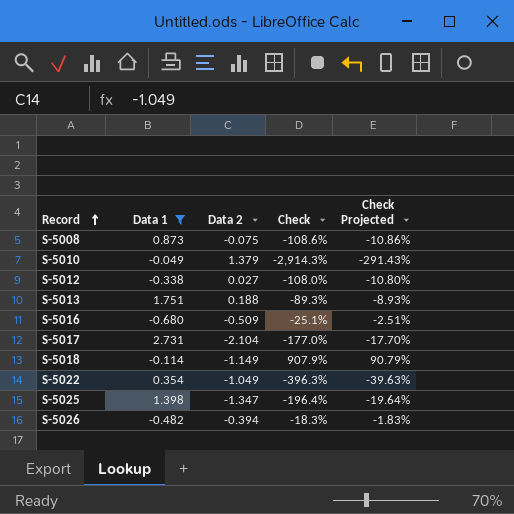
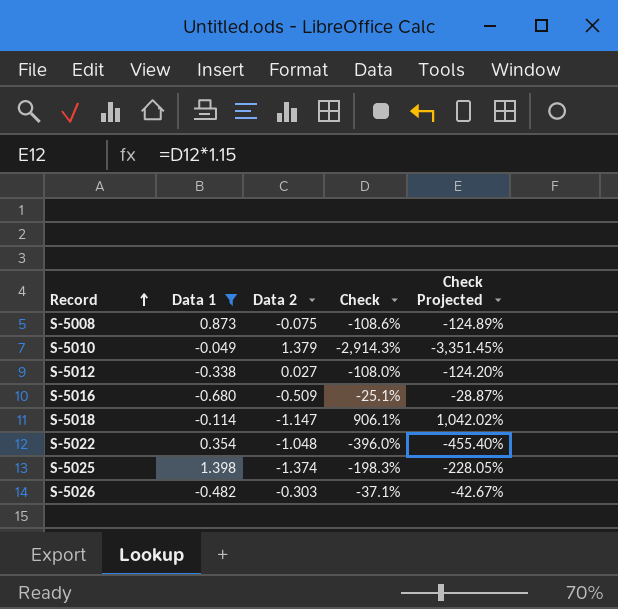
column Check Projected | formula: [Check] * 0.1 -> [Check] * 1.15
row S-5013: 1.751 | 0.188 | -89.3% | -8.93% -> none
row S-5017: 2.731 | -2.104 | -177.0% | -17.70% -> none
S-5018 | Data 2: -1.149 -> -1.147
S-5018 | Check: 907.9% -> 906.1%
S-5022 | Data 2: -1.049 -> -1.048
S-5022 | Check: -396.3% -> -396.0%
S-5025 | Data 2: -1.347 -> -1.374
S-5025 | Check: -196.4% -> -198.3%
S-5026 | Data 2: -0.394 -> -0.303
S-5026 | Check: -18.3% -> -37.1%

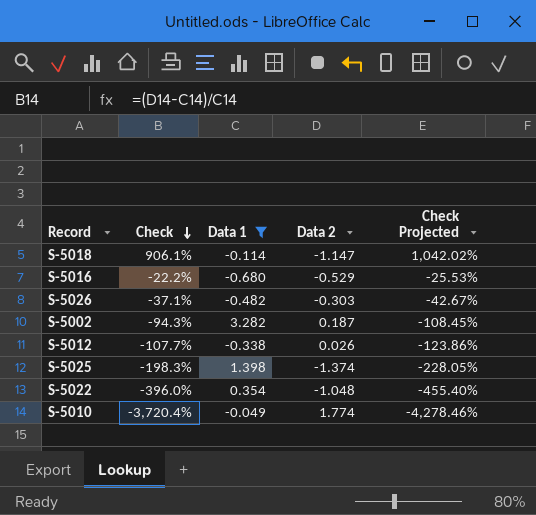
row order: Record ascending -> Check descending
column Check | position: 4 -> 2
row S-5008: 0.873 | -0.075 | -108.6% | -124.89% -> none
S-5016 | Check: -25.1% -> -22.2%
S-5016 | Data 2: -0.509 -> -0.529
S-5016 | Check Projected: -28.87% -> -25.53%
row S-5002: none -> -94.3% | 3.282 | 0.187 | -108.45%
S-5012 | Check: -108.0% -> -107.7%
S-5012 | Data 2: 0.027 -> 0.026
S-5012 | Check Projected: -124.20% -> -123.86%
S-5010 | Check: -2,914.3% -> -3,720.4%
S-5010 | Data 2: 1.379 -> 1.774
S-5010 | Check Projected: -3,351.45% -> -4,278.46%

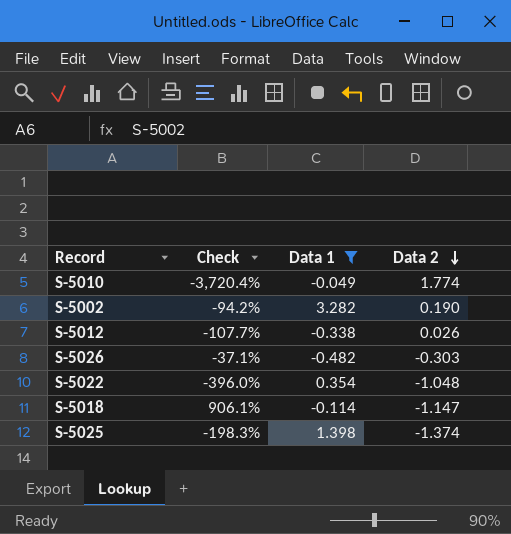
row order: Check descending -> Data 2 descending
column Check Projected | formula: [Check] * 1.15 -> none
row S-5016: -22.2% | -0.680 | -0.529 | -25.53% -> none
S-5002 | Check: -94.3% -> -94.2%
S-5002 | Data 2: 0.187 -> 0.190

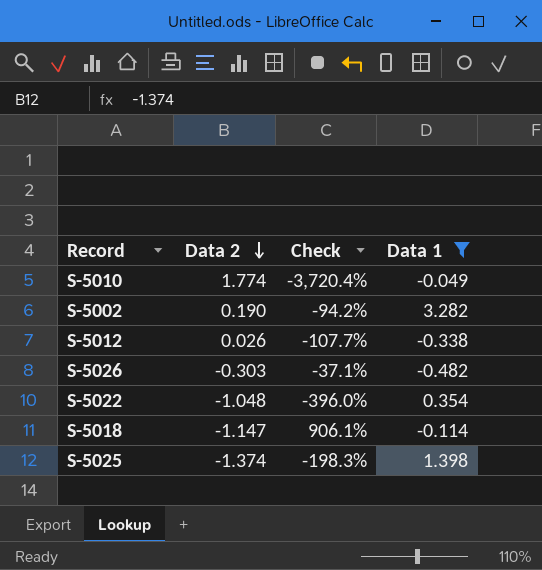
column Data 2 | position: 4 -> 2

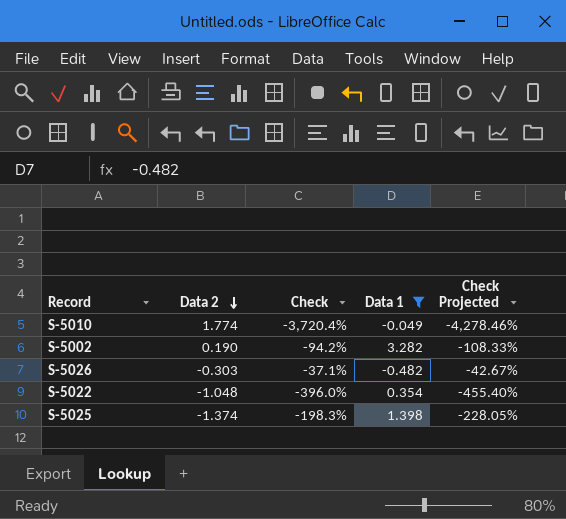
column Check Projected | formula: none -> [Check] * 1.15
row S-5012: 0.026 | -107.7% | -0.338 -> none
row S-5018: -1.147 | 906.1% | -0.114 -> none

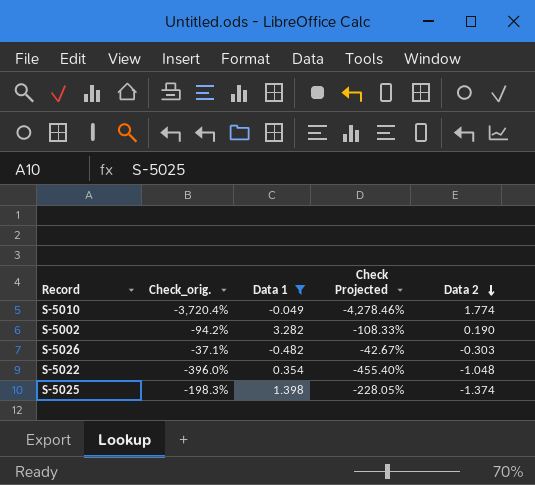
column name: Check -> Check_orig.
column Data 2 | position: 2 -> 5

